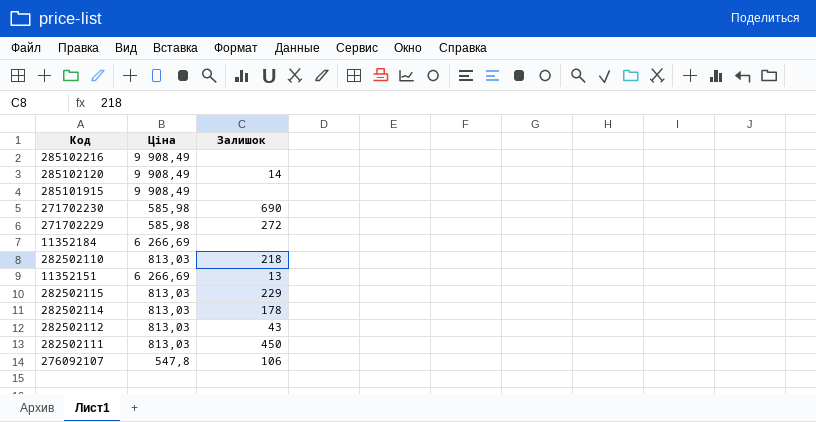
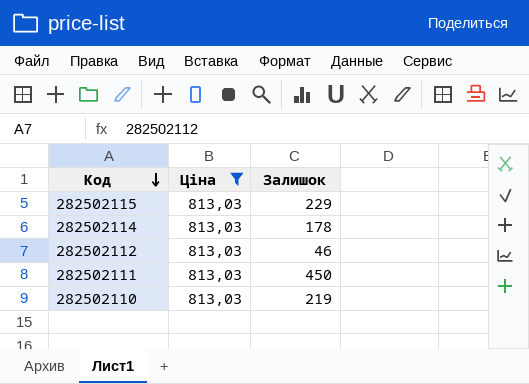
filter: none -> Ціна = 813,03
row order: none -> Код descending
282502112 | Залишок: 43 -> 46
282502110 | Залишок: 218 -> 219

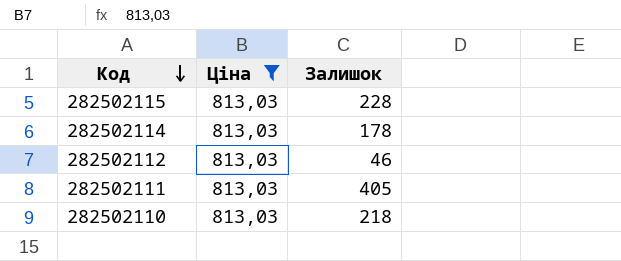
282502115 | Залишок: 229 -> 228
282502111 | Залишок: 450 -> 405
282502110 | Залишок: 219 -> 218

